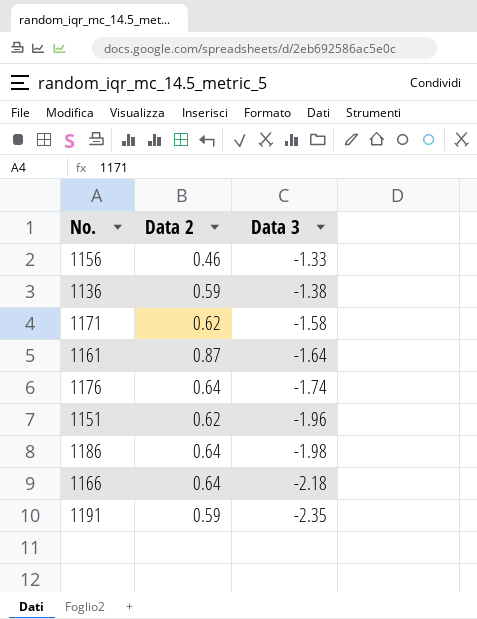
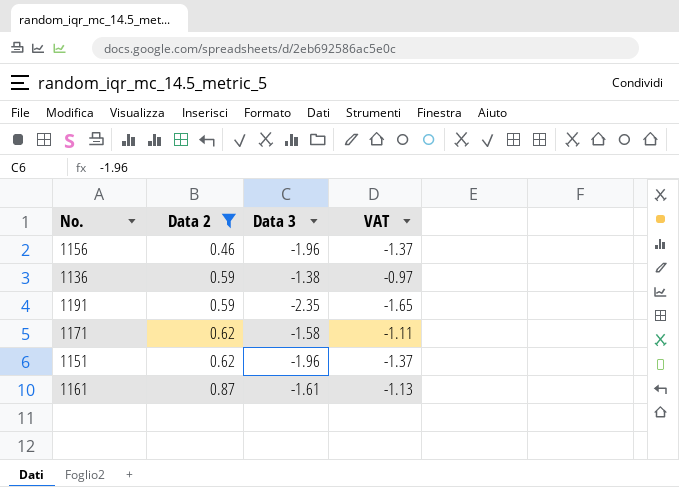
filter: none -> Data 2 != 0.64
row order: Data 3 descending -> Data 2 ascending
column VAT | formula: none -> [Data 3] * 0.7
1156 | Data 3: -1.33 -> -1.96
1161 | Data 3: -1.64 -> -1.61

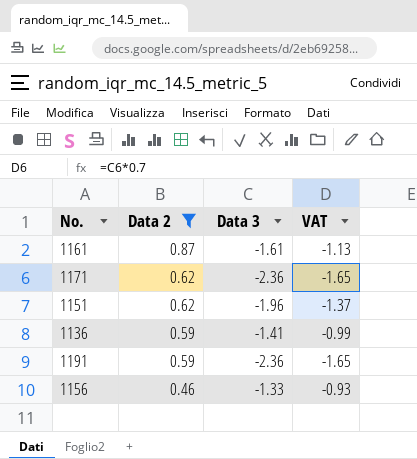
row order: Data 2 ascending -> Data 2 descending
1171 | Data 3: -1.58 -> -2.36
1171 | VAT: -1.11 -> -1.65
1136 | Data 3: -1.38 -> -1.41
1136 | VAT: -0.97 -> -0.99
1191 | Data 3: -2.35 -> -2.36
1156 | Data 3: -1.96 -> -1.33
1156 | VAT: -1.37 -> -0.93

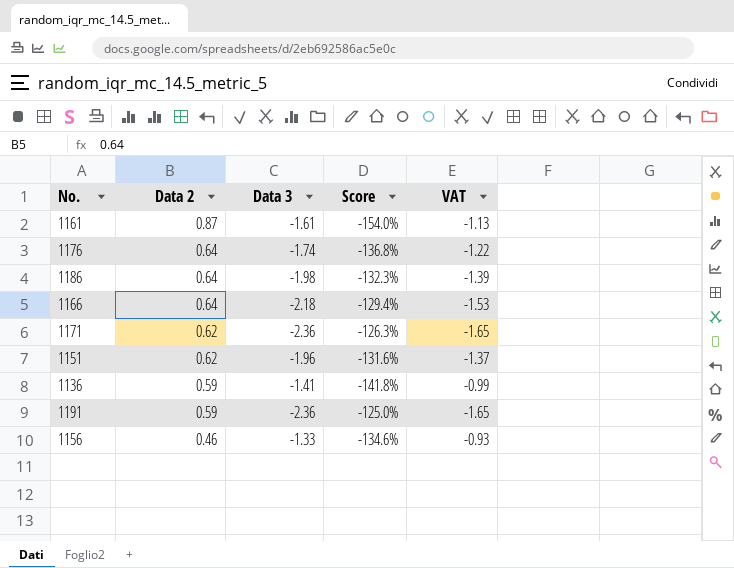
filter: Data 2 != 0.64 -> none
column Score | formula: none -> ([Data 2] - [Data 3]) / [Data 3]

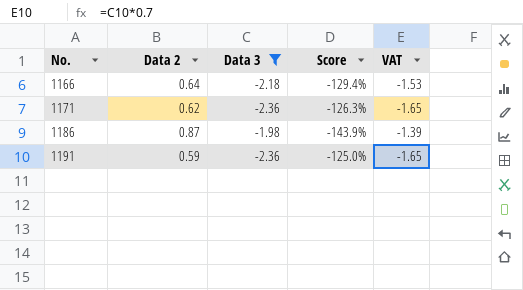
filter: none -> Data 3 <= -1.98
row order: Data 2 descending -> No. ascending
1186 | Data 2: 0.64 -> 0.87
1186 | Score: -132.3% -> -143.9%

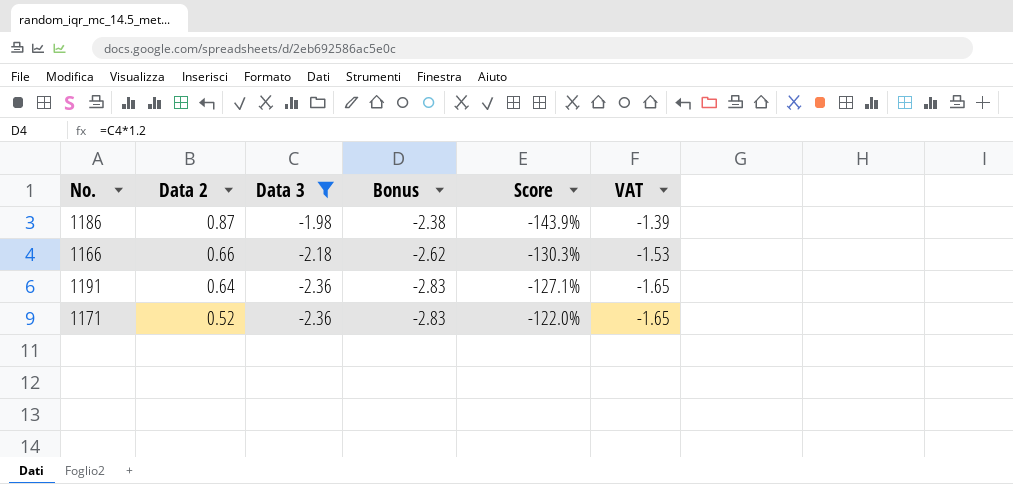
row order: No. ascending -> Data 2 descending
column Bonus | formula: none -> [Data 3] * 1.2
1166 | Data 2: 0.64 -> 0.66
1166 | Score: -129.4% -> -130.3%
1191 | Data 2: 0.59 -> 0.64
1191 | Score: -125.0% -> -127.1%
1171 | Data 2: 0.62 -> 0.52
1171 | Score: -126.3% -> -122.0%

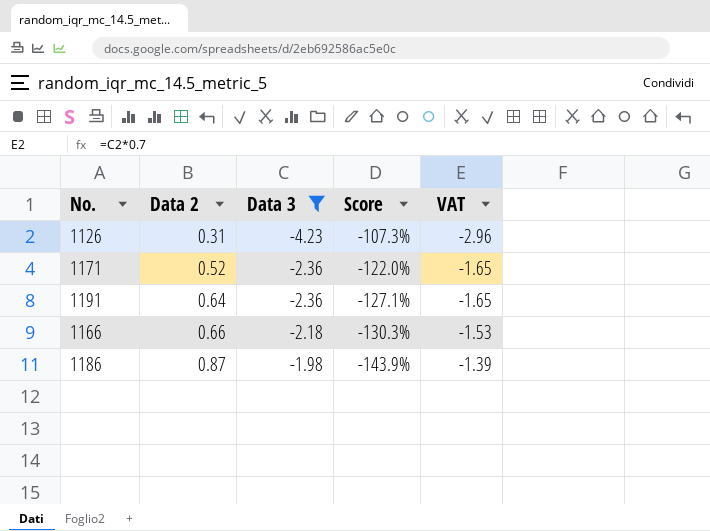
row order: Data 2 descending -> Data 2 ascending
column Bonus | formula: [Data 3] * 1.2 -> none
row 1126: none -> 0.31 | -4.23 | -107.3% | -2.96

